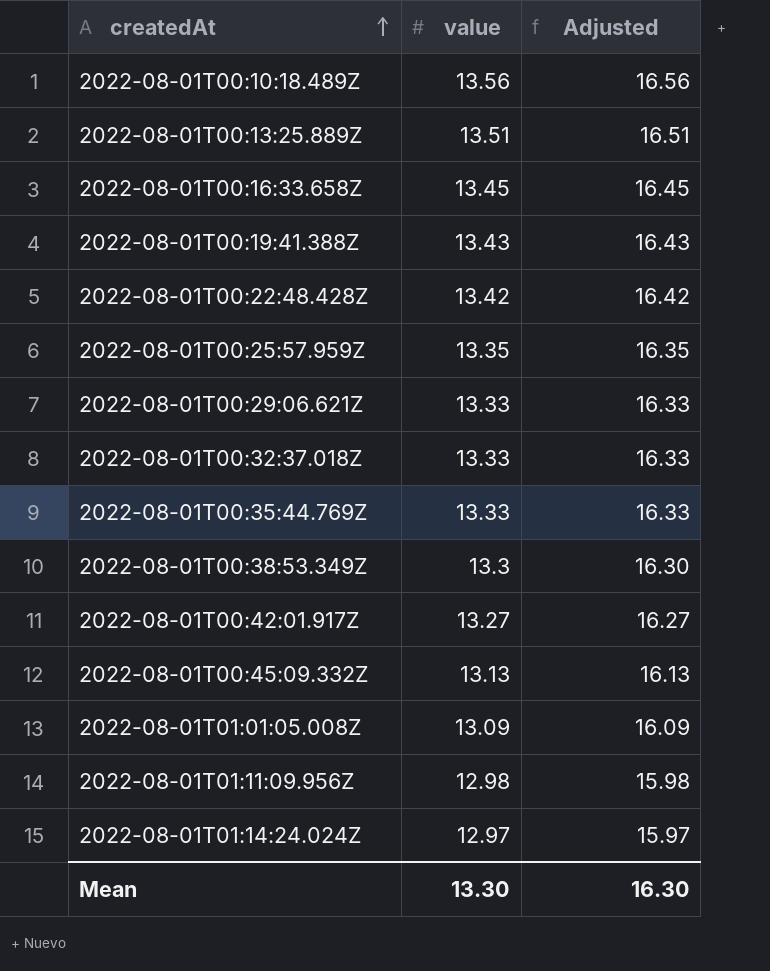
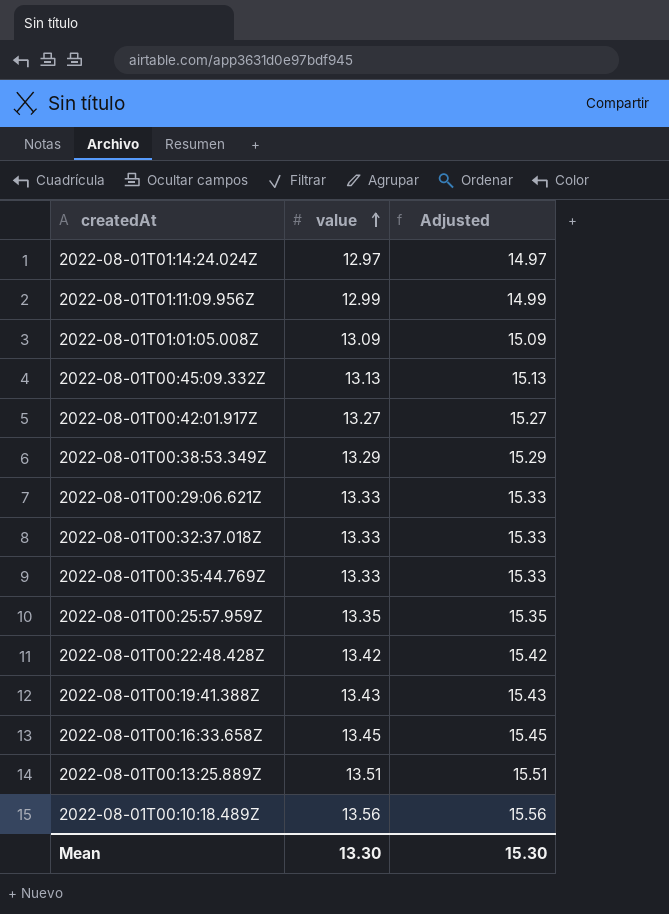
row order: createdAt ascending -> value ascending
column Adjusted | formula: [value] + 3 -> [value] + 2
2022-08-01T01:11:09.956Z | value: 12.98 -> 12.99
2022-08-01T00:38:53.349Z | value: 13.3 -> 13.29
Mean | Adjusted: 16.30 -> 15.30

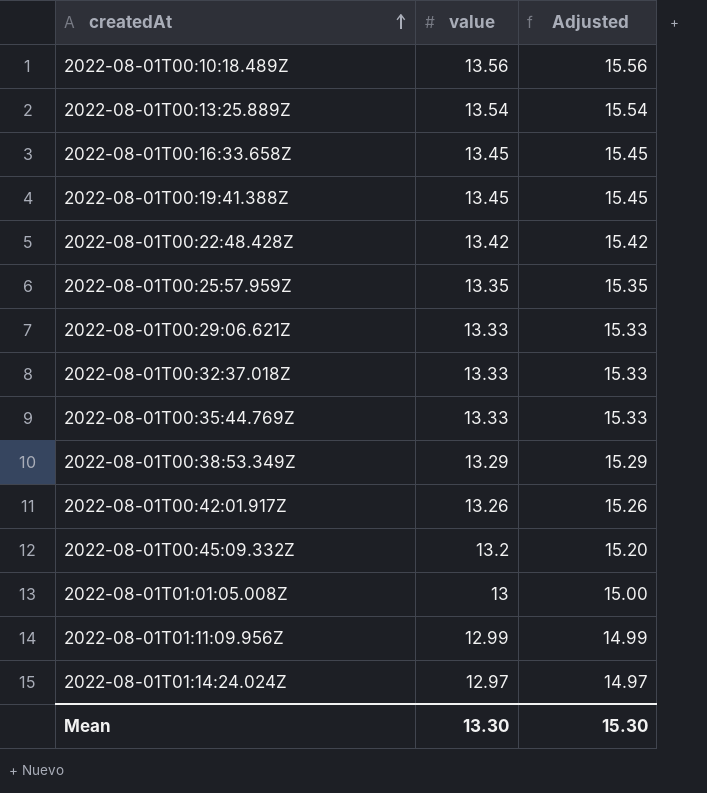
row order: value ascending -> createdAt ascending
2022-08-01T00:13:25.889Z | value: 13.51 -> 13.54
2022-08-01T00:13:25.889Z | Adjusted: 15.51 -> 15.54
2022-08-01T00:19:41.388Z | value: 13.43 -> 13.45
2022-08-01T00:19:41.388Z | Adjusted: 15.43 -> 15.45
2022-08-01T00:42:01.917Z | value: 13.27 -> 13.26
2022-08-01T00:42:01.917Z | Adjusted: 15.27 -> 15.26
2022-08-01T00:45:09.332Z | value: 13.13 -> 13.2
2022-08-01T00:45:09.332Z | Adjusted: 15.13 -> 15.20
2022-08-01T01:01:05.008Z | value: 13.09 -> 13
2022-08-01T01:01:05.008Z | Adjusted: 15.09 -> 15.00

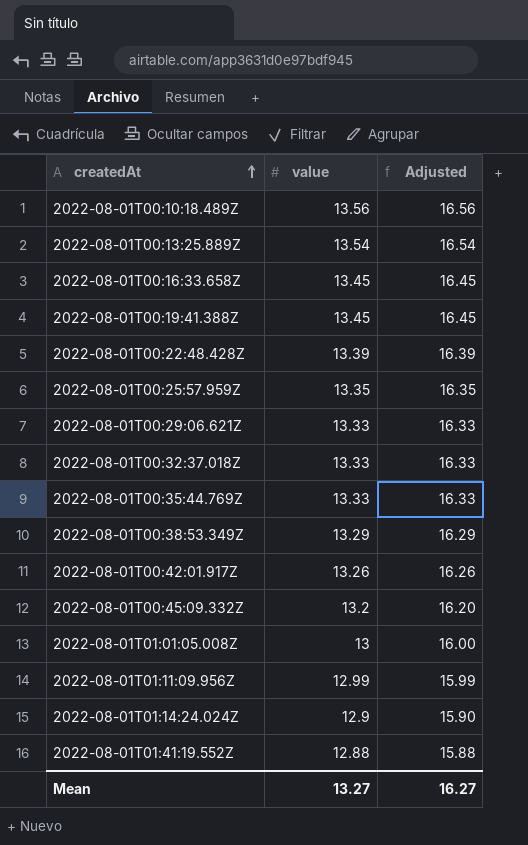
column Adjusted | formula: [value] + 2 -> [value] + 3
2022-08-01T00:22:48.428Z | value: 13.42 -> 13.39
2022-08-01T01:14:24.024Z | value: 12.97 -> 12.9
row 2022-08-01T01:41:19.552Z: none -> 12.88 | 15.88
Mean | value: 13.30 -> 13.27
Mean | Adjusted: 15.30 -> 16.27

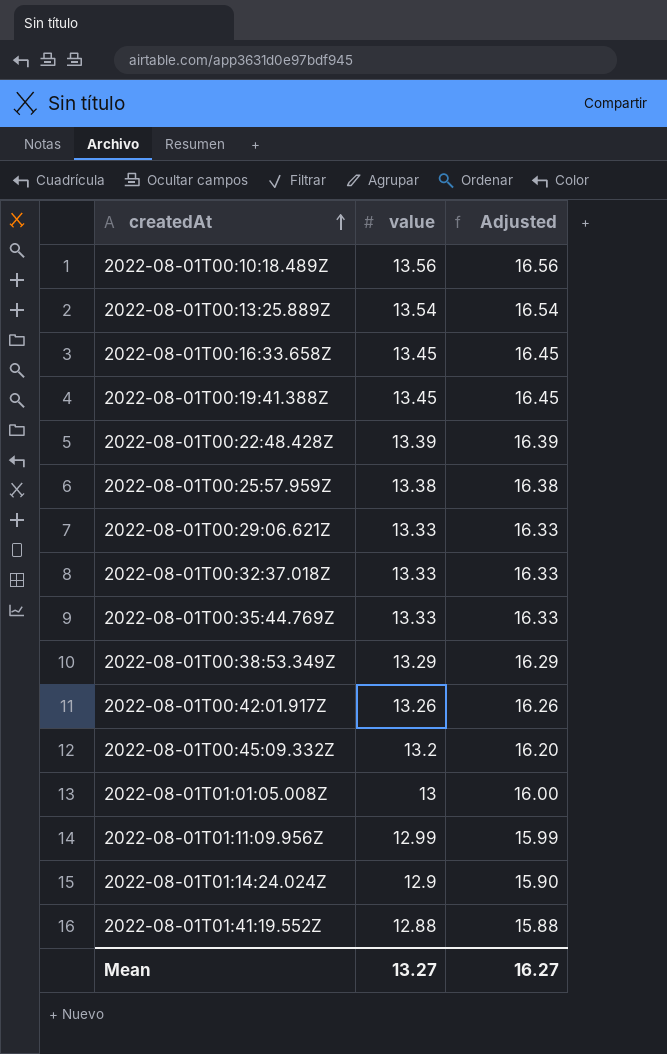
2022-08-01T00:25:57.959Z | value: 13.35 -> 13.38
2022-08-01T00:25:57.959Z | Adjusted: 16.35 -> 16.38

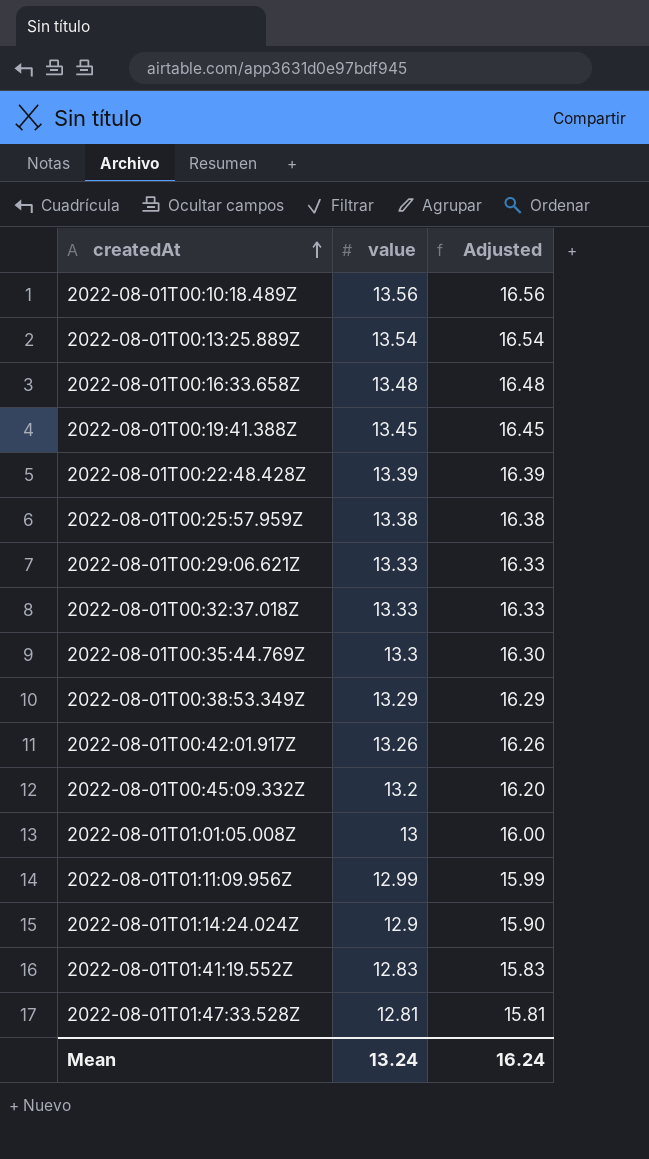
2022-08-01T00:16:33.658Z | value: 13.45 -> 13.48
2022-08-01T00:16:33.658Z | Adjusted: 16.45 -> 16.48
2022-08-01T00:35:44.769Z | value: 13.33 -> 13.3
2022-08-01T00:35:44.769Z | Adjusted: 16.33 -> 16.30
2022-08-01T01:41:19.552Z | value: 12.88 -> 12.83
2022-08-01T01:41:19.552Z | Adjusted: 15.88 -> 15.83
row 2022-08-01T01:47:33.528Z: none -> 12.81 | 15.81
Mean | value: 13.27 -> 13.24
Mean | Adjusted: 16.27 -> 16.24

